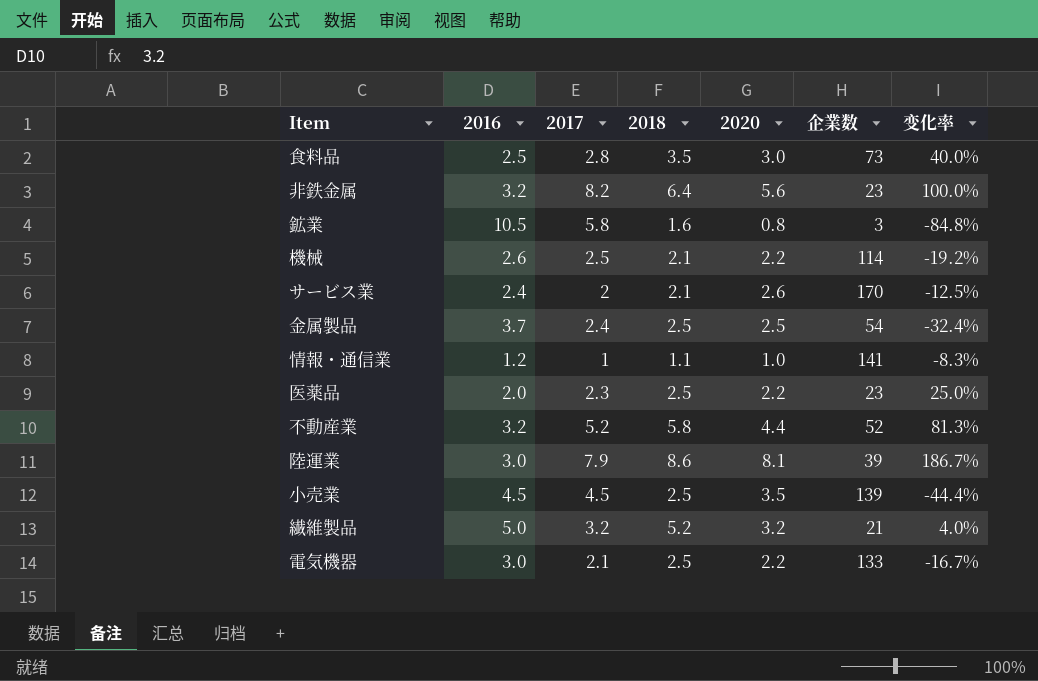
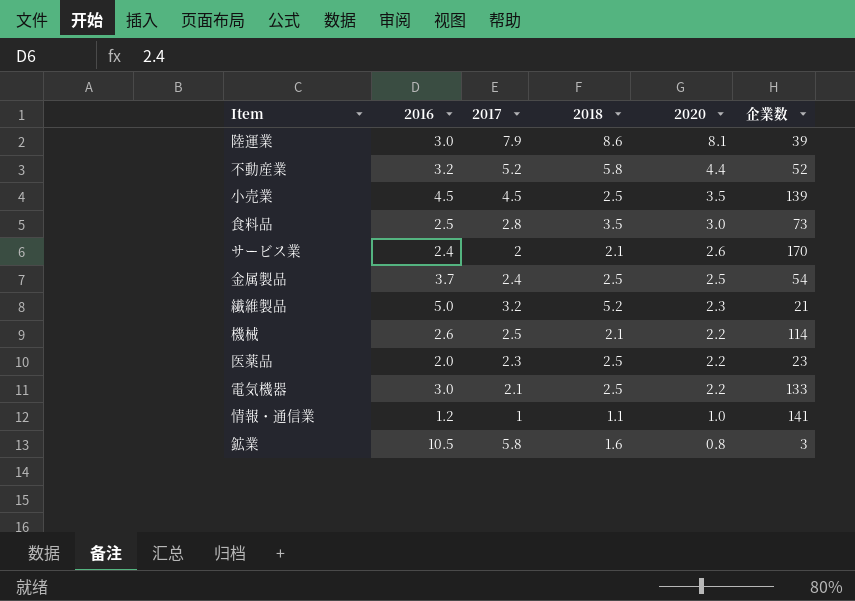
row order: none -> 2020 descending
column 变化率 | formula: ([2018] - [2016]) / [2016] -> none
row 非鉄金属: 3.2 | 8.2 | 6.4 | 5.6 | 23 | 100.0% -> none
繊維製品 | 2020: 3.2 -> 2.3

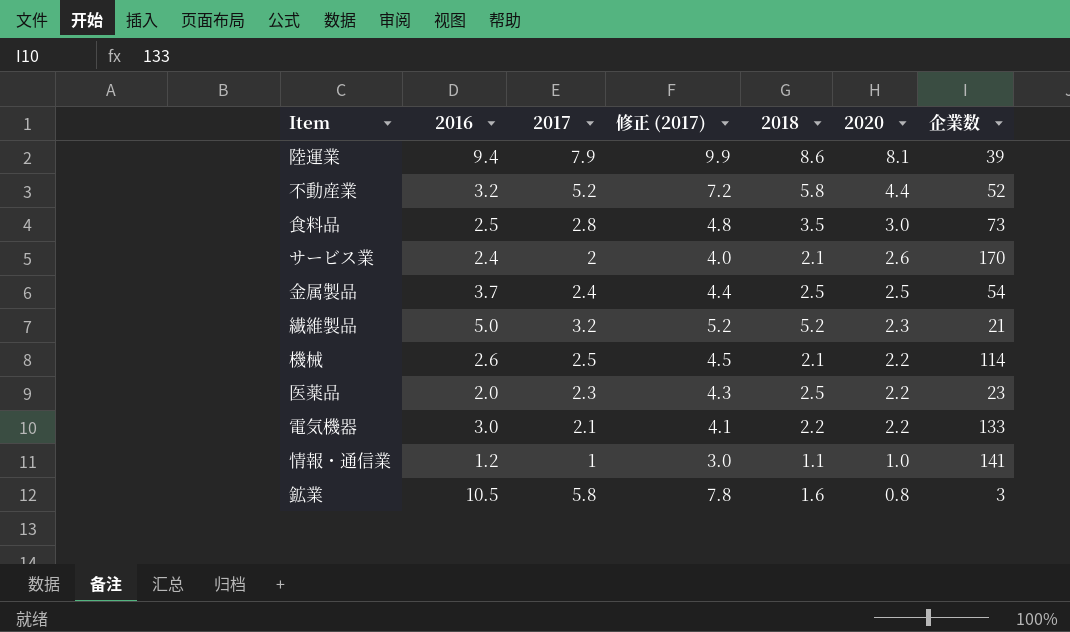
column 修正 (2017) | formula: none -> [2017] + 2
row 小売業: 4.5 | 4.5 | 2.5 | 3.5 | 139 -> none
陸運業 | 2016: 3.0 -> 9.4
電気機器 | 2018: 2.5 -> 2.2

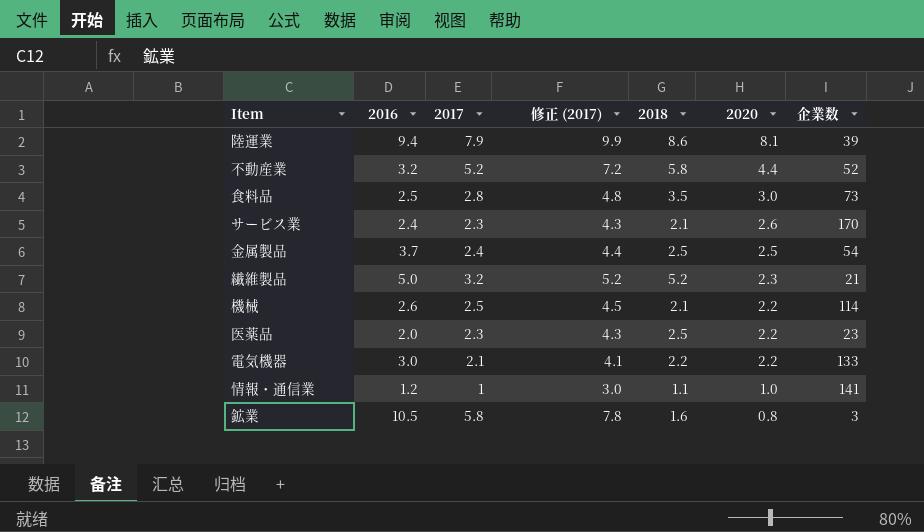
サービス業 | 2017: 2 -> 2.3
サービス業 | 修正 (2017): 4.0 -> 4.3

